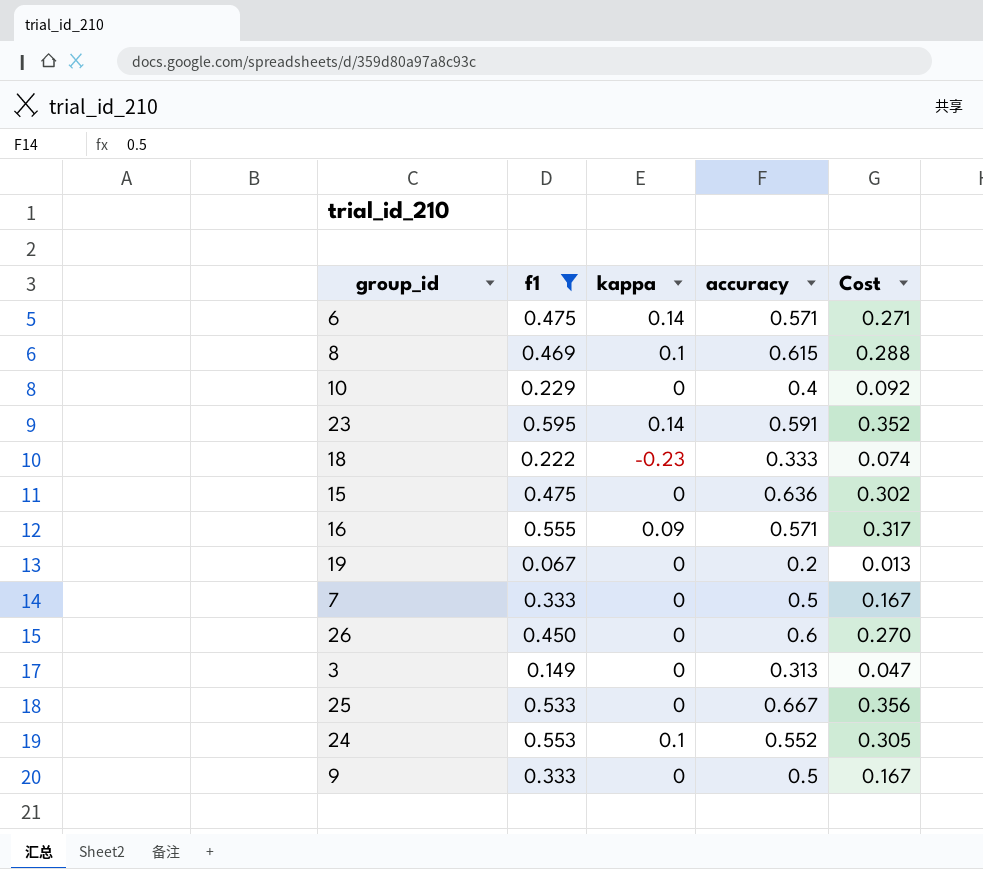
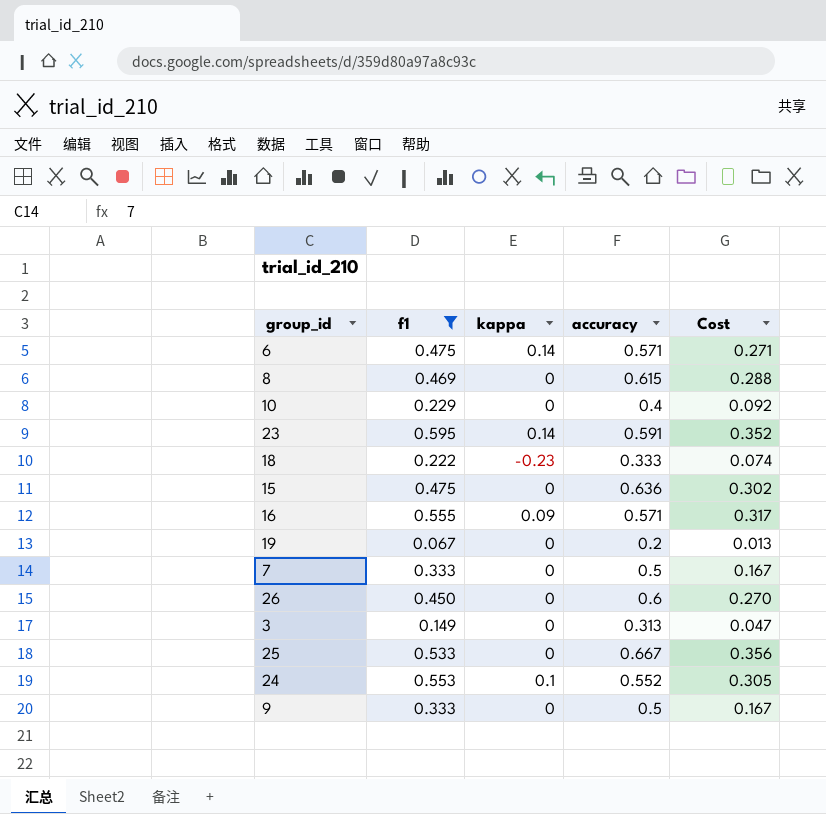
8 | kappa: 0.1 -> 0

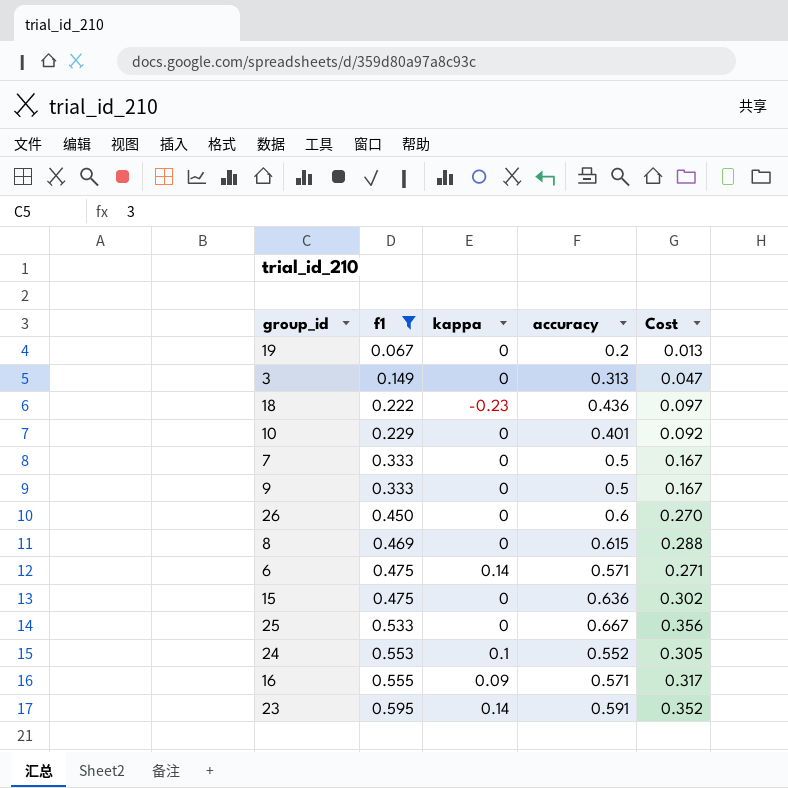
row order: none -> f1 ascending
18 | accuracy: 0.333 -> 0.436
18 | Cost: 0.074 -> 0.097
10 | accuracy: 0.4 -> 0.401

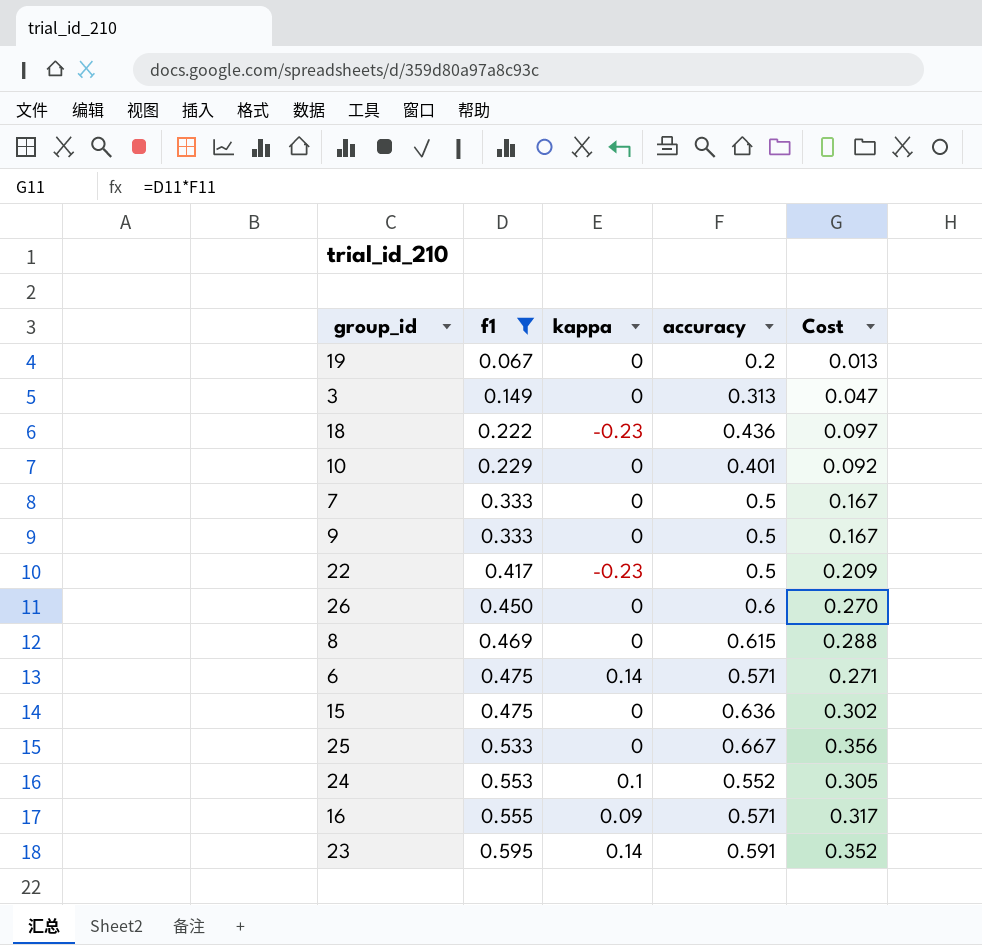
row 22: none -> 0.417 | -0.23 | 0.5 | 0.209

